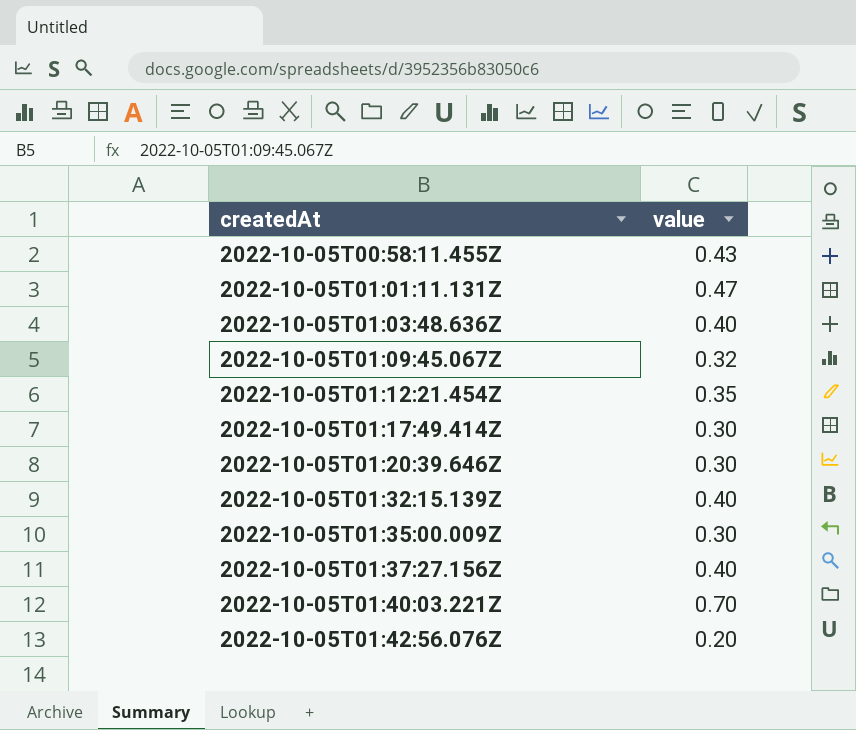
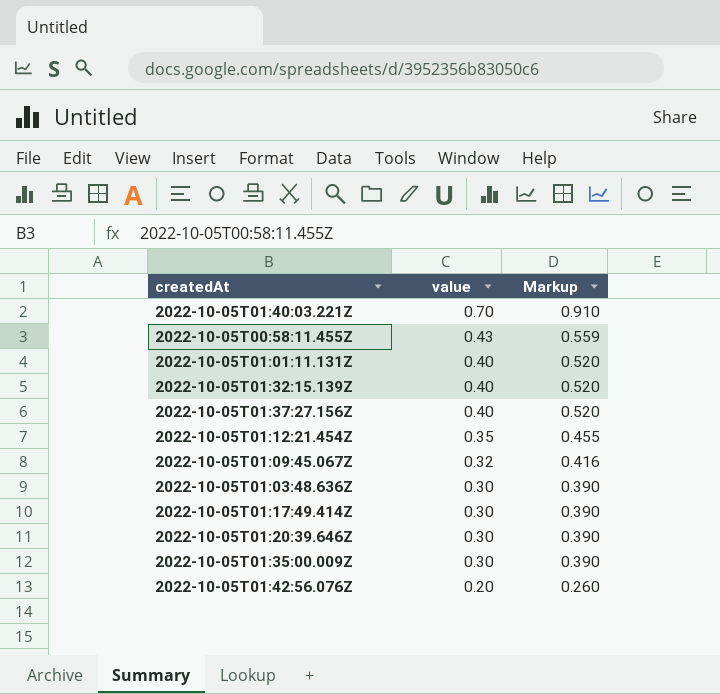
row order: createdAt ascending -> value descending
column Markup | formula: none -> [value] * 1.3
2022-10-05T01:01:11.131Z | value: 0.47 -> 0.40
2022-10-05T01:03:48.636Z | value: 0.40 -> 0.30

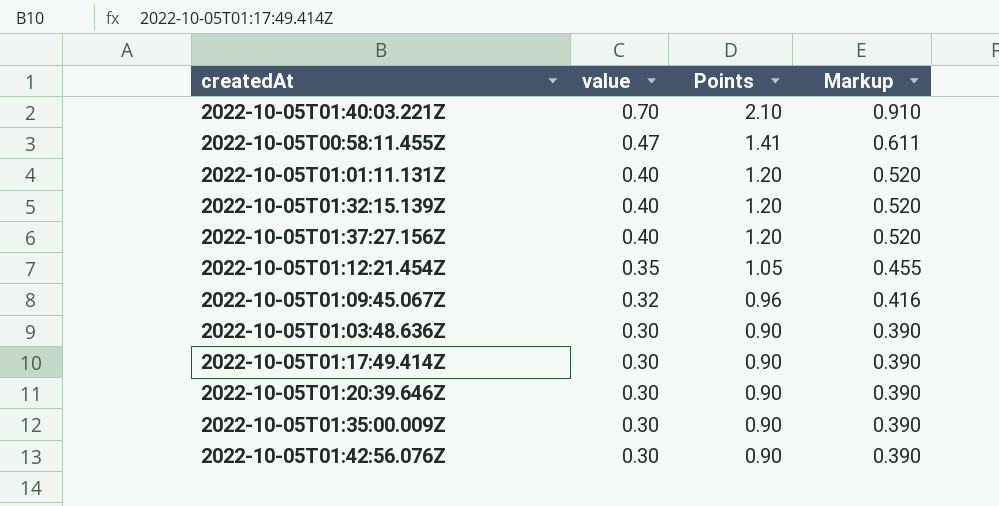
column Points | formula: none -> [value] * 3
2022-10-05T00:58:11.455Z | value: 0.43 -> 0.47
2022-10-05T00:58:11.455Z | Markup: 0.559 -> 0.611
2022-10-05T01:42:56.076Z | value: 0.20 -> 0.30
2022-10-05T01:42:56.076Z | Markup: 0.260 -> 0.390

